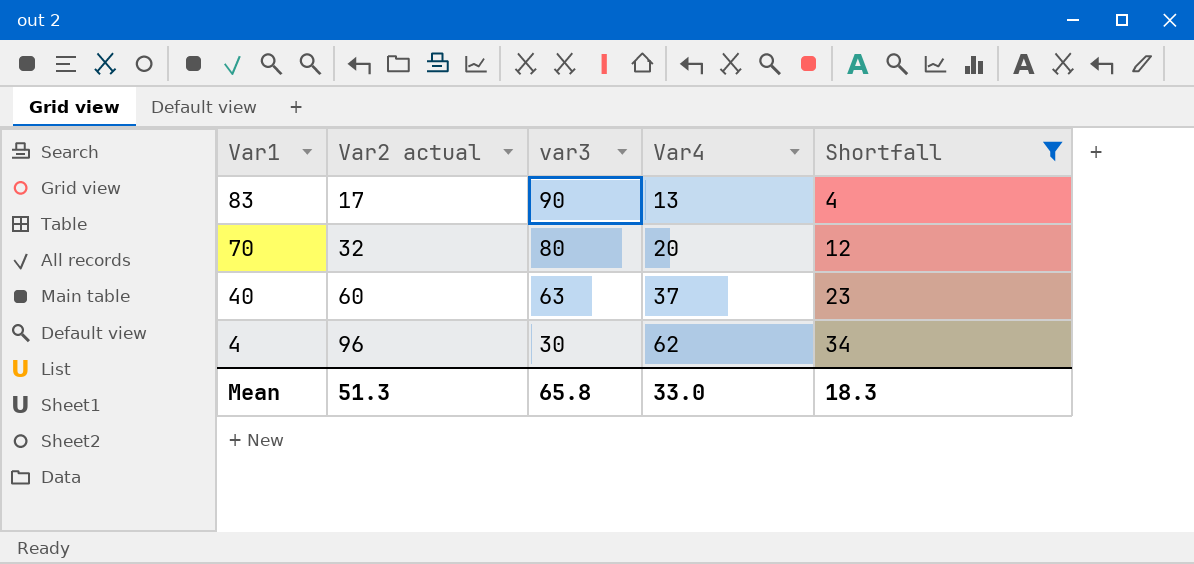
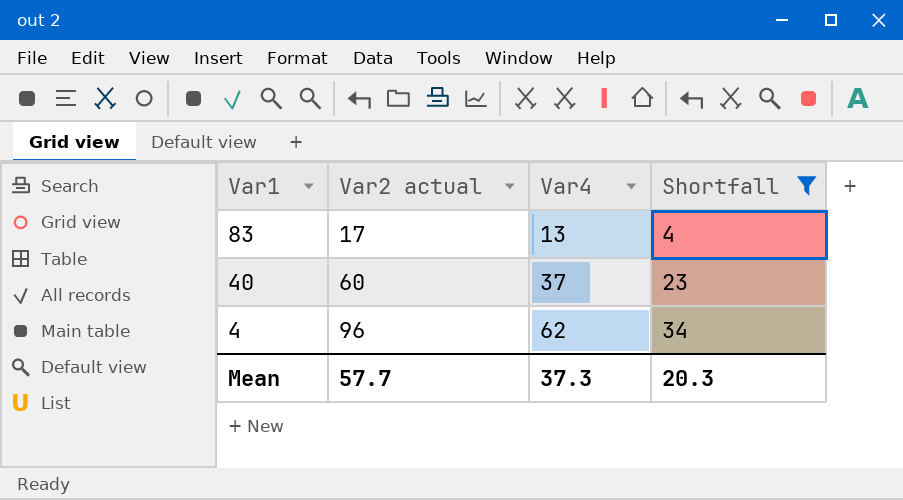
column var3 | position: 3 -> none
row 70: 32 | 80 | 20 | 12 -> none
Mean | Var2 actual: 51.3 -> 57.7
Mean | Var4: 33.0 -> 37.3
Mean | Shortfall: 18.3 -> 20.3

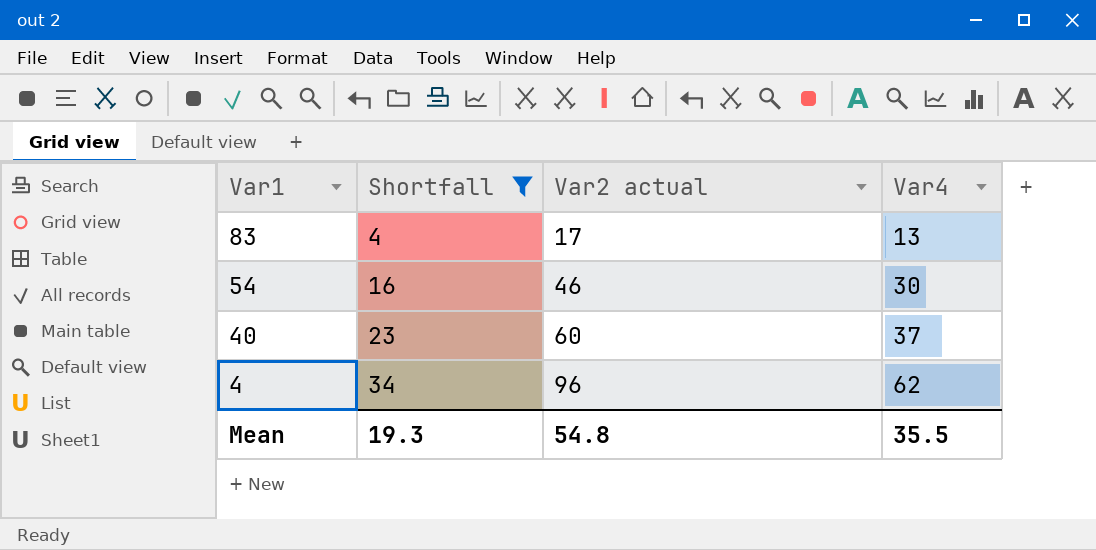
column Shortfall | position: 4 -> 2
row 54: none -> 16 | 46 | 30
Mean | Shortfall: 20.3 -> 19.3
Mean | Var2 actual: 57.7 -> 54.8
Mean | Var4: 37.3 -> 35.5

